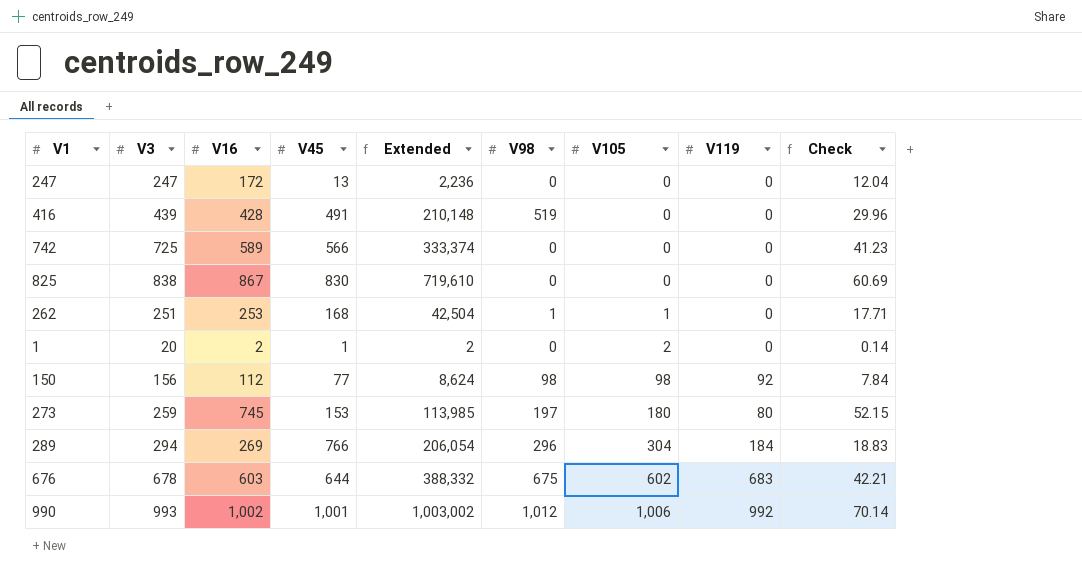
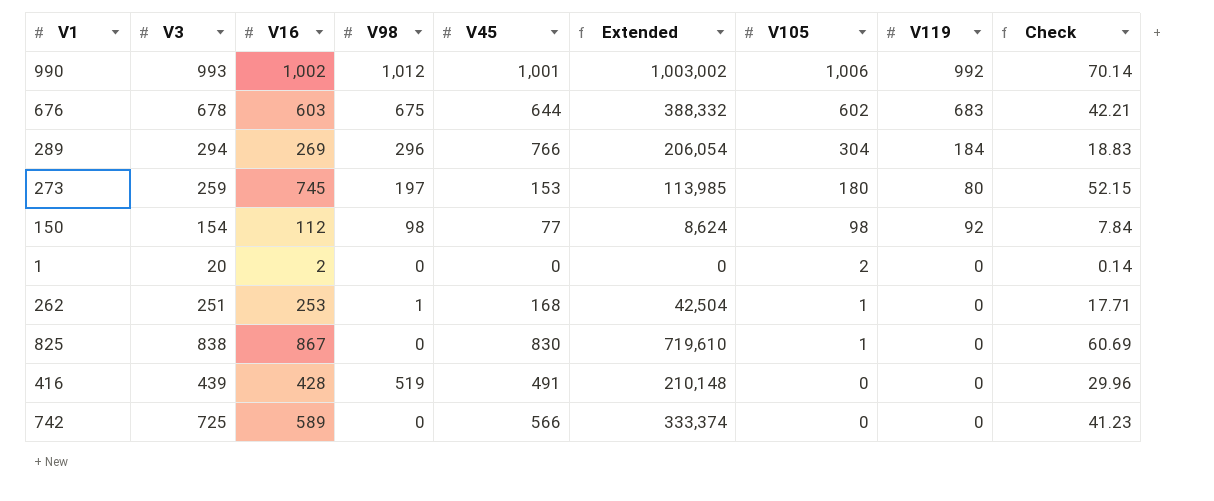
row order: V105 ascending -> V105 descending
column V98 | position: 6 -> 4
row 247: 247 | 172 | 13 | 2,236 | 0 | 0 | 0 | 12.04 -> none
150 | V3: 156 -> 154
1 | V45: 1 -> 0
1 | Extended: 2 -> 0
825 | V105: 0 -> 1

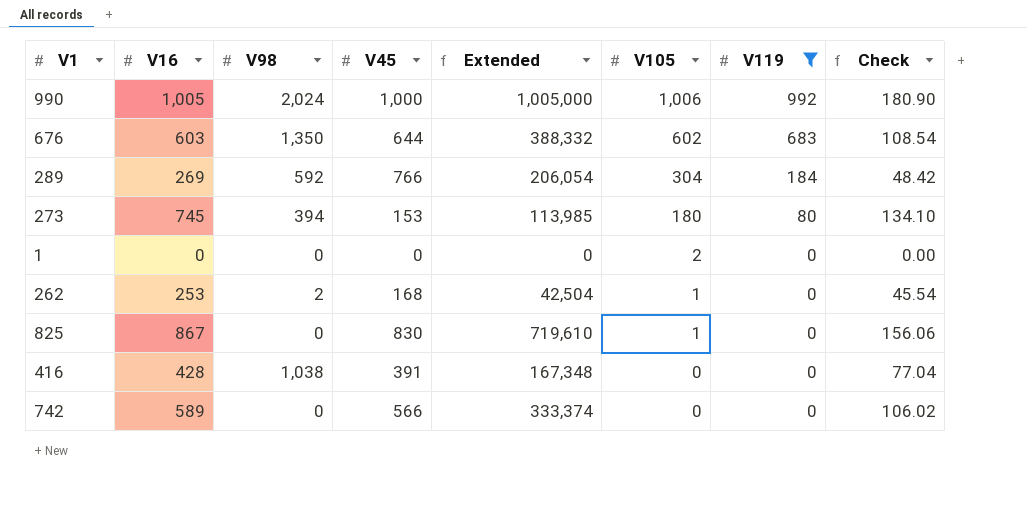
filter: none -> V119 != 92
column V3 | position: 2 -> none
column Check | formula: [V16] * 0.07 -> [V16] * 0.18
990 | V16: 1,002 -> 1,005
990 | V98: 1,012 -> 2,024
990 | V45: 1,001 -> 1,000
990 | Extended: 1,003,002 -> 1,005,000
676 | V98: 675 -> 1,350
289 | V98: 296 -> 592
273 | V98: 197 -> 394
1 | V16: 2 -> 0
262 | V98: 1 -> 2
416 | V98: 519 -> 1,038
416 | V45: 491 -> 391
416 | Extended: 210,148 -> 167,348

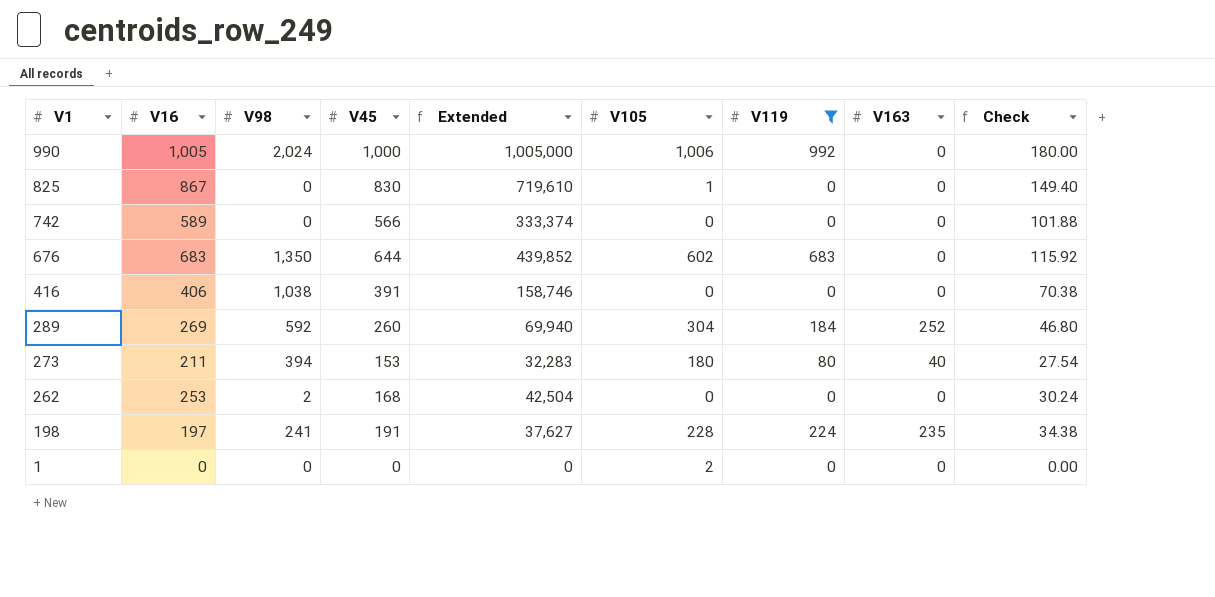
row order: V105 descending -> V1 descending
column V163 | position: none -> 8
column Check | formula: [V16] * 0.18 -> [V45] * 0.18
676 | V16: 603 -> 683
676 | Extended: 388,332 -> 439,852
416 | V16: 428 -> 406
416 | Extended: 167,348 -> 158,746
289 | V45: 766 -> 260
289 | Extended: 206,054 -> 69,940
273 | V16: 745 -> 211
273 | Extended: 113,985 -> 32,283
262 | V105: 1 -> 0
row 198: none -> 197 | 241 | 191 | 37,627 | 228 | 224 | 235 | 34.38

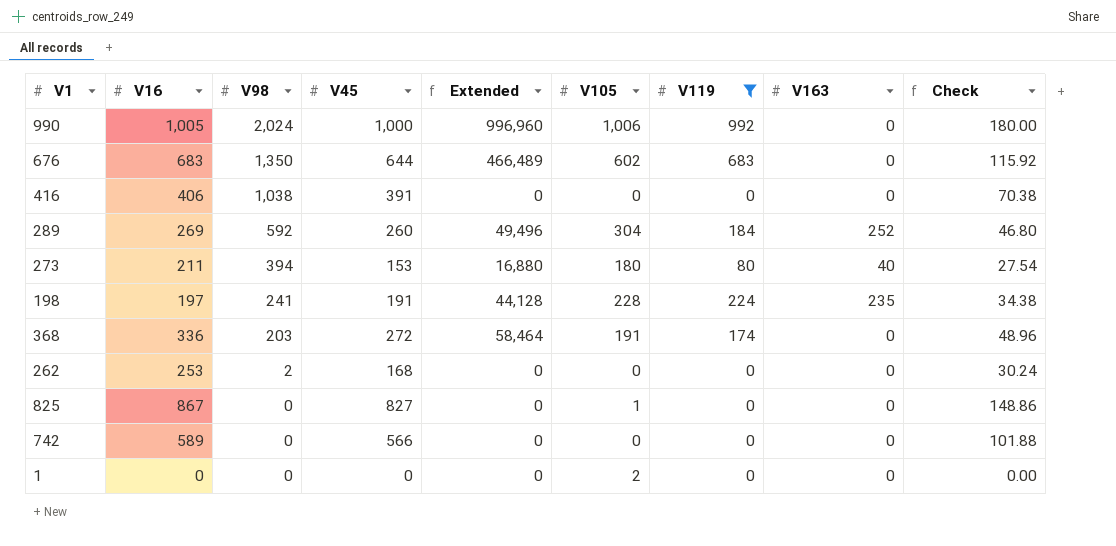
row order: V1 descending -> V98 descending
column Extended | formula: [V16] * [V45] -> [V16] * [V119]
row 368: none -> 336 | 203 | 272 | 58,464 | 191 | 174 | 0 | 48.96
825 | V45: 830 -> 827
825 | Check: 149.40 -> 148.86

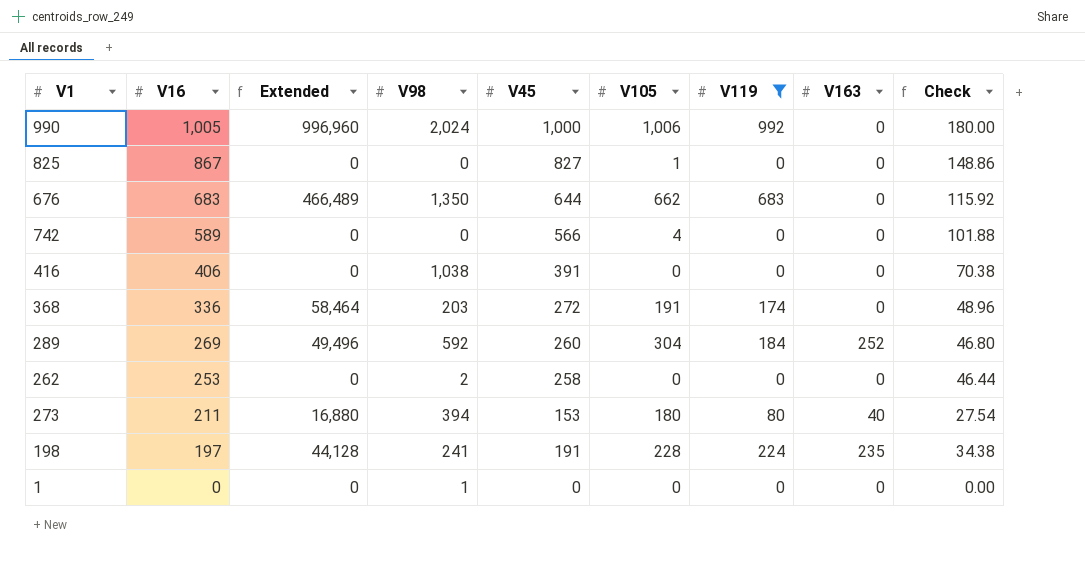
row order: V98 descending -> V16 descending
column Extended | position: 5 -> 3
676 | V105: 602 -> 662
742 | V105: 0 -> 4
262 | V45: 168 -> 258
262 | Check: 30.24 -> 46.44
1 | V98: 0 -> 1
1 | V105: 2 -> 0

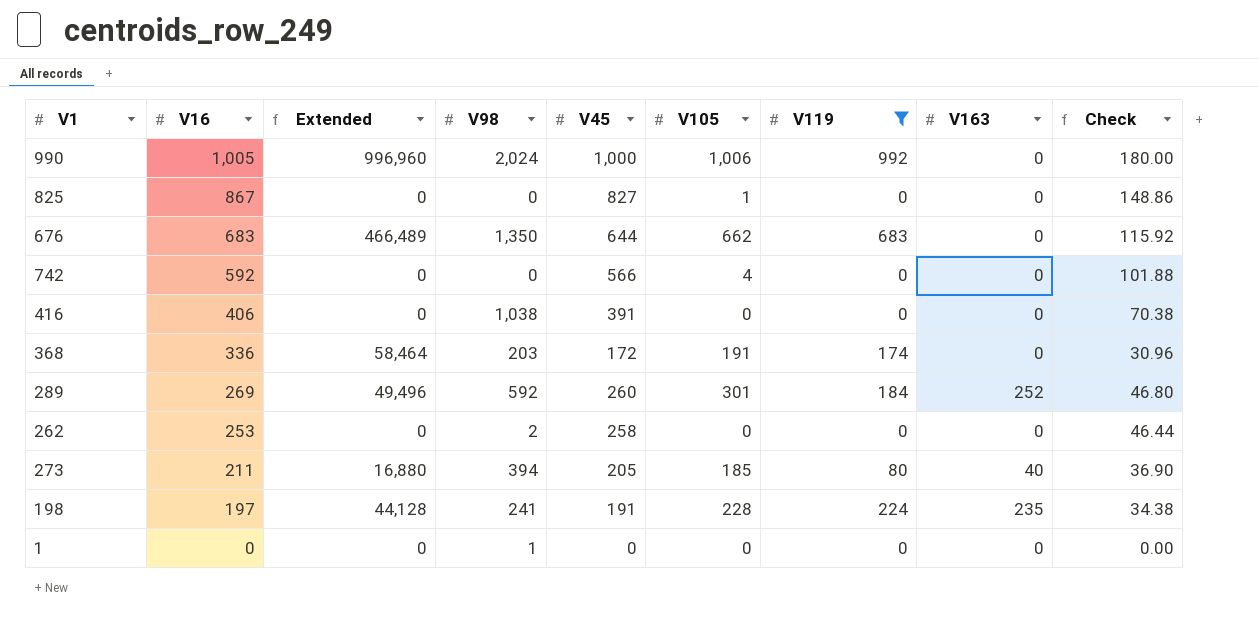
742 | V16: 589 -> 592
368 | V45: 272 -> 172
368 | Check: 48.96 -> 30.96
289 | V105: 304 -> 301
273 | V45: 153 -> 205
273 | V105: 180 -> 185
273 | Check: 27.54 -> 36.90

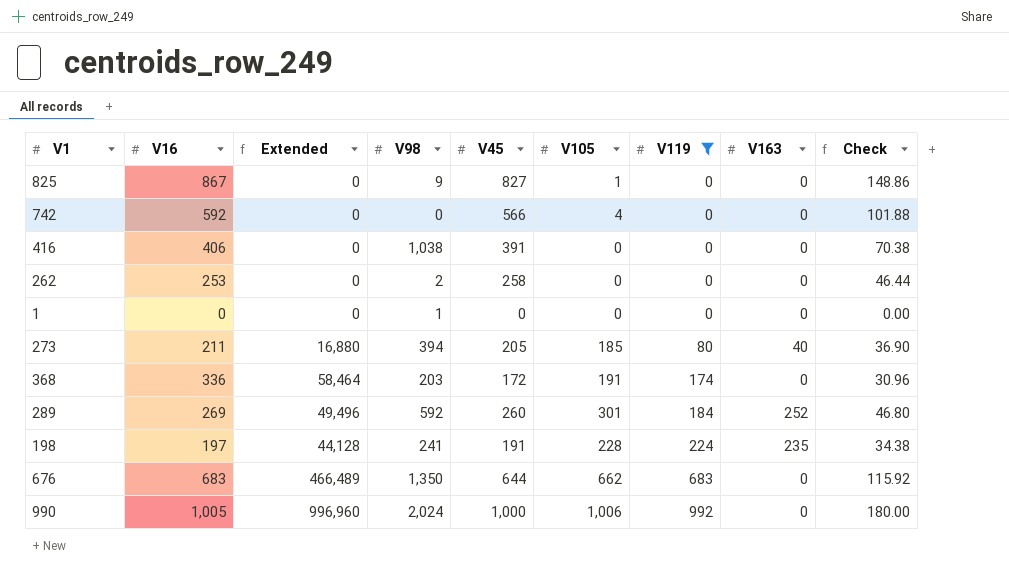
row order: V16 descending -> V119 ascending
825 | V98: 0 -> 9

